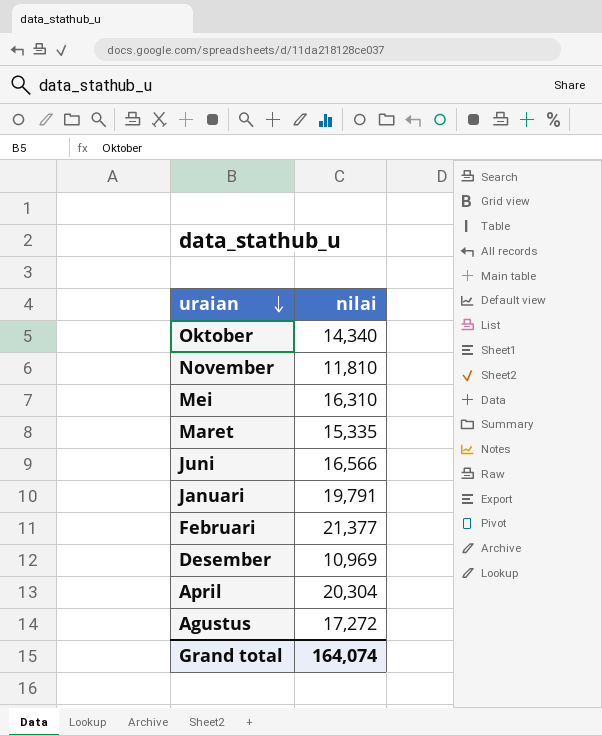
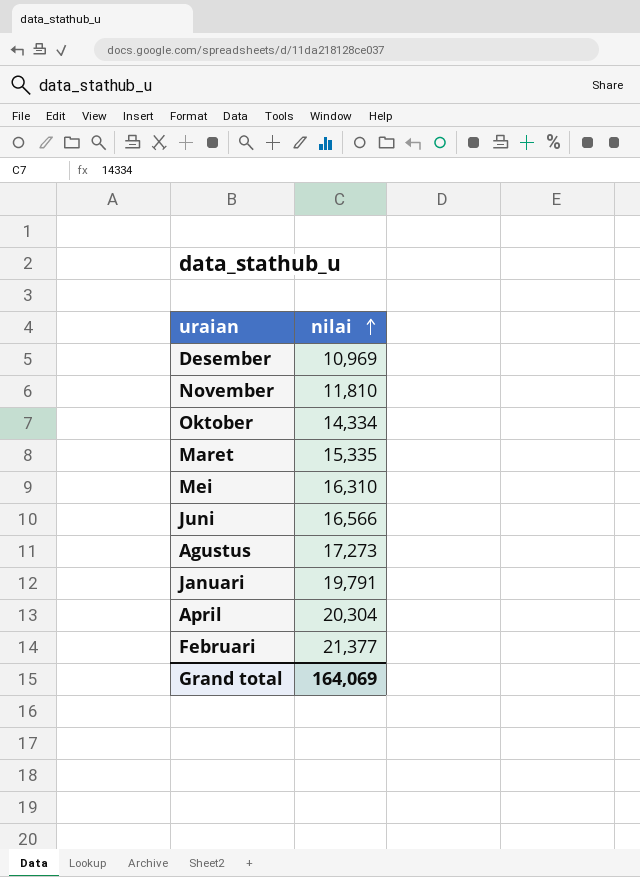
row order: uraian descending -> nilai ascending
Oktober | nilai: 14,340 -> 14,334
Agustus | nilai: 17,272 -> 17,273
Grand total | nilai: 164,074 -> 164,069

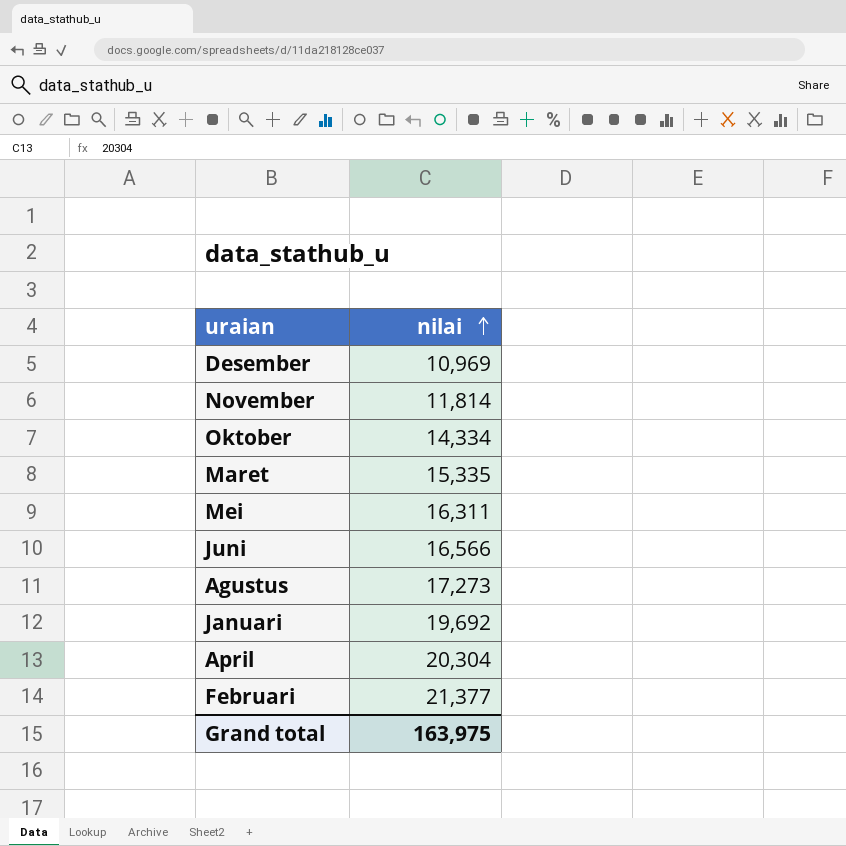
November | nilai: 11,810 -> 11,814
Mei | nilai: 16,310 -> 16,311
Januari | nilai: 19,791 -> 19,692
Grand total | nilai: 164,069 -> 163,975

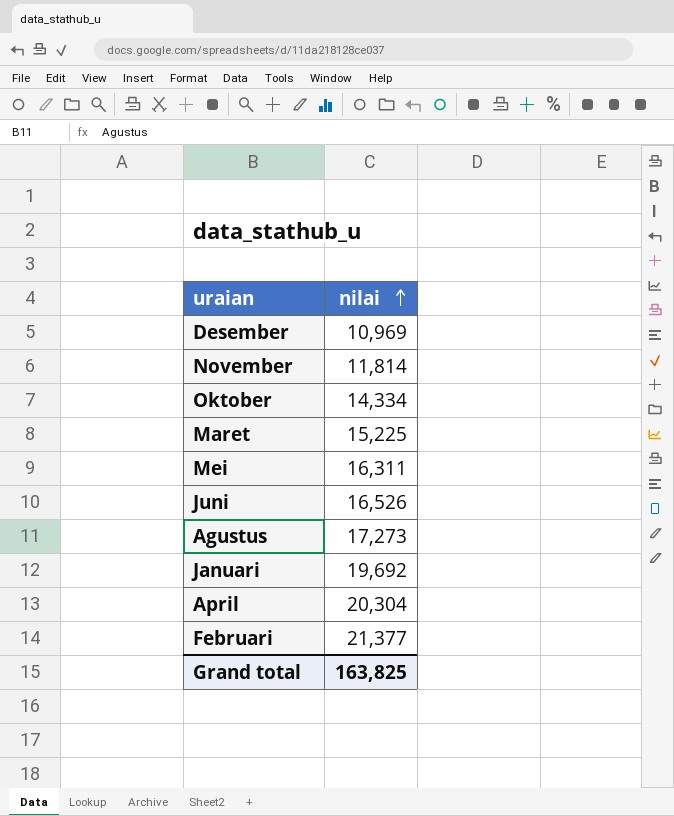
Maret | nilai: 15,335 -> 15,225
Juni | nilai: 16,566 -> 16,526
Grand total | nilai: 163,975 -> 163,825

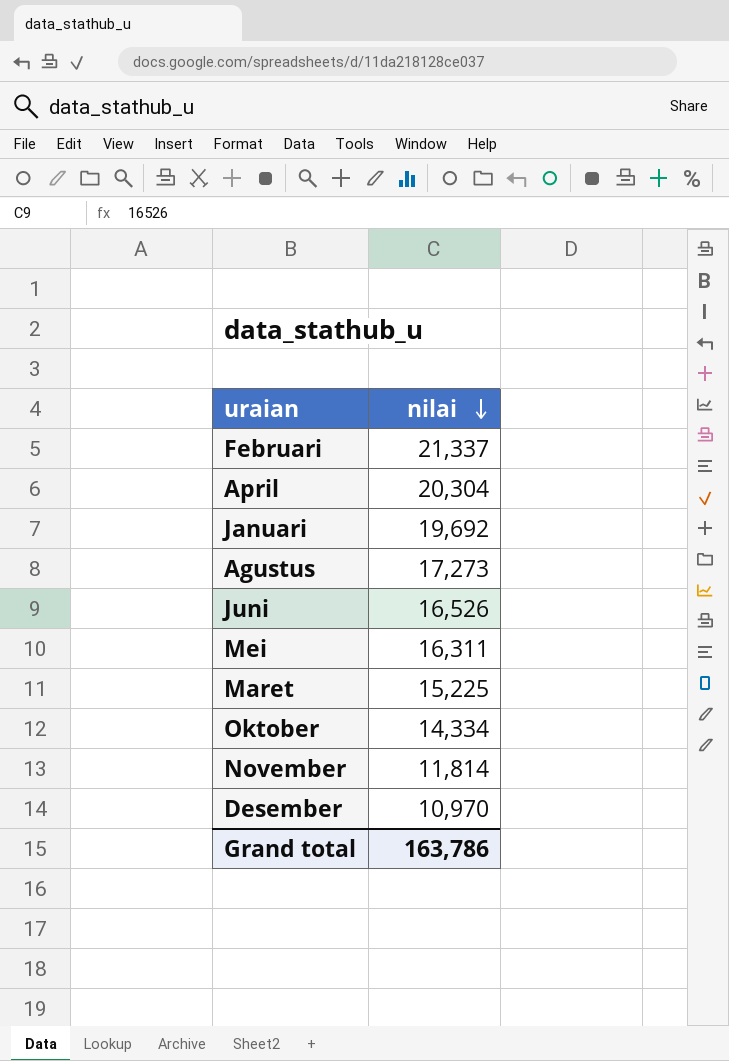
row order: nilai ascending -> nilai descending
Februari | nilai: 21,377 -> 21,337
Desember | nilai: 10,969 -> 10,970
Grand total | nilai: 163,825 -> 163,786

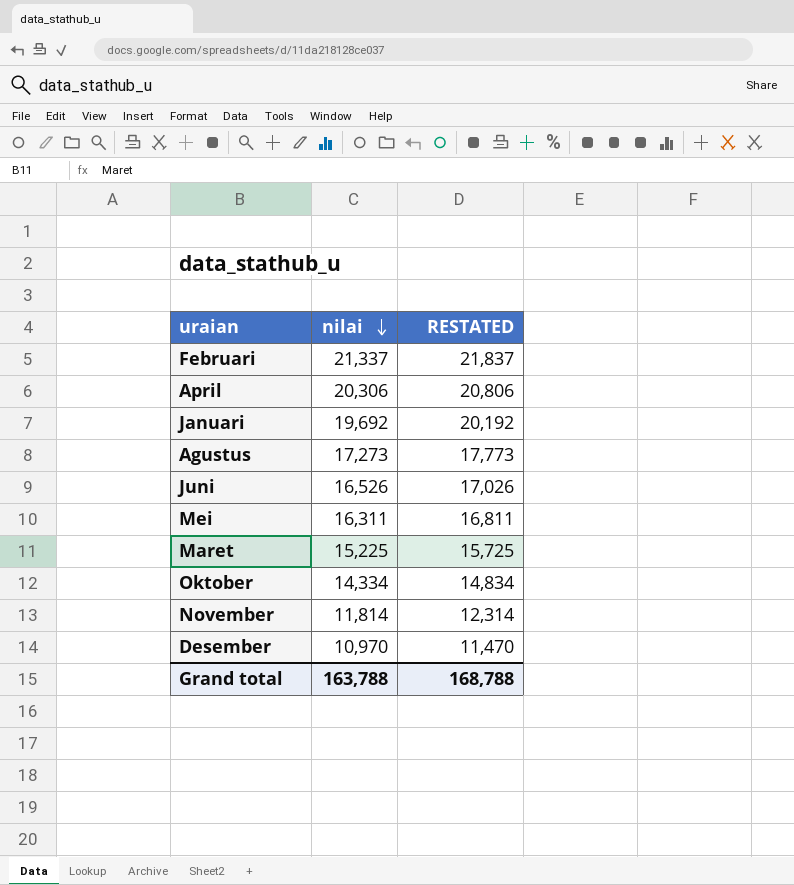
column RESTATED | formula: none -> [nilai] + 500
April | nilai: 20,304 -> 20,306
Grand total | nilai: 163,786 -> 163,788

